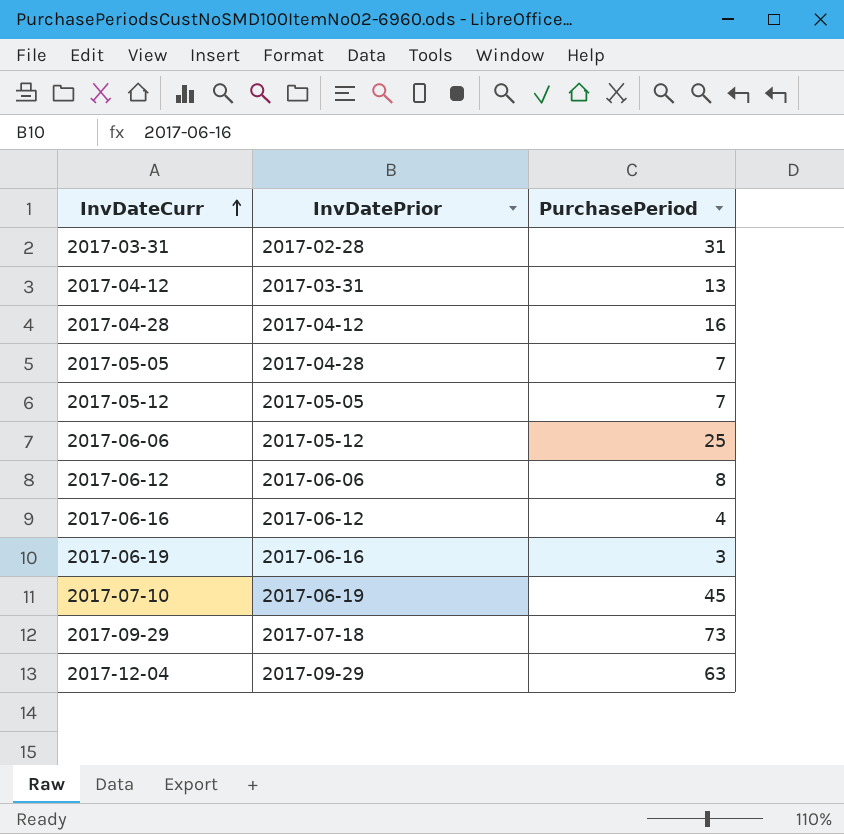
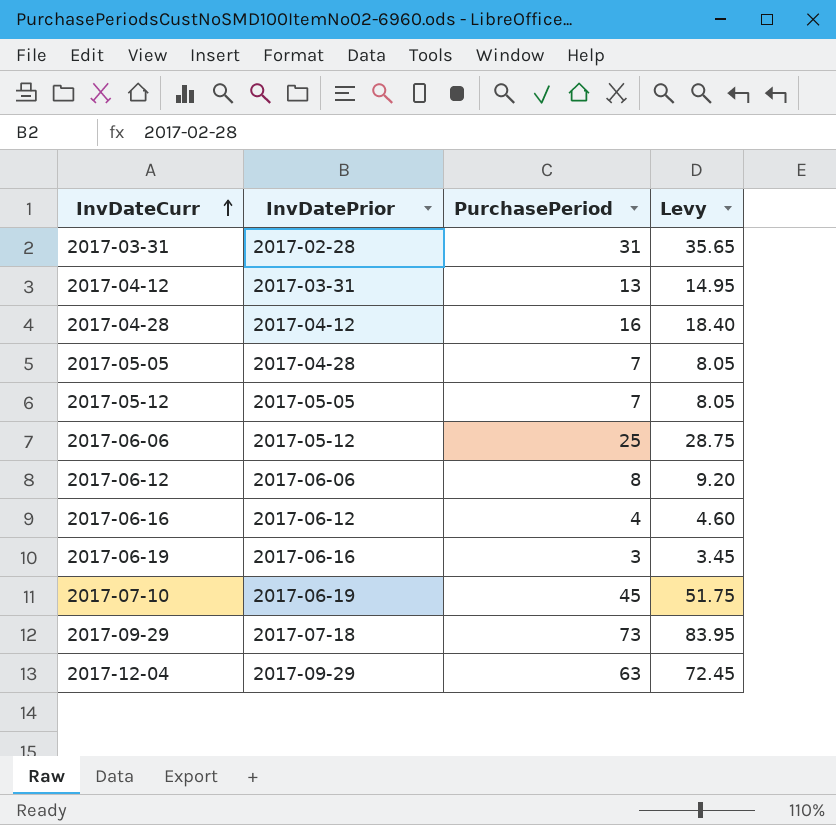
column Levy | formula: none -> [PurchasePeriod] * 1.15

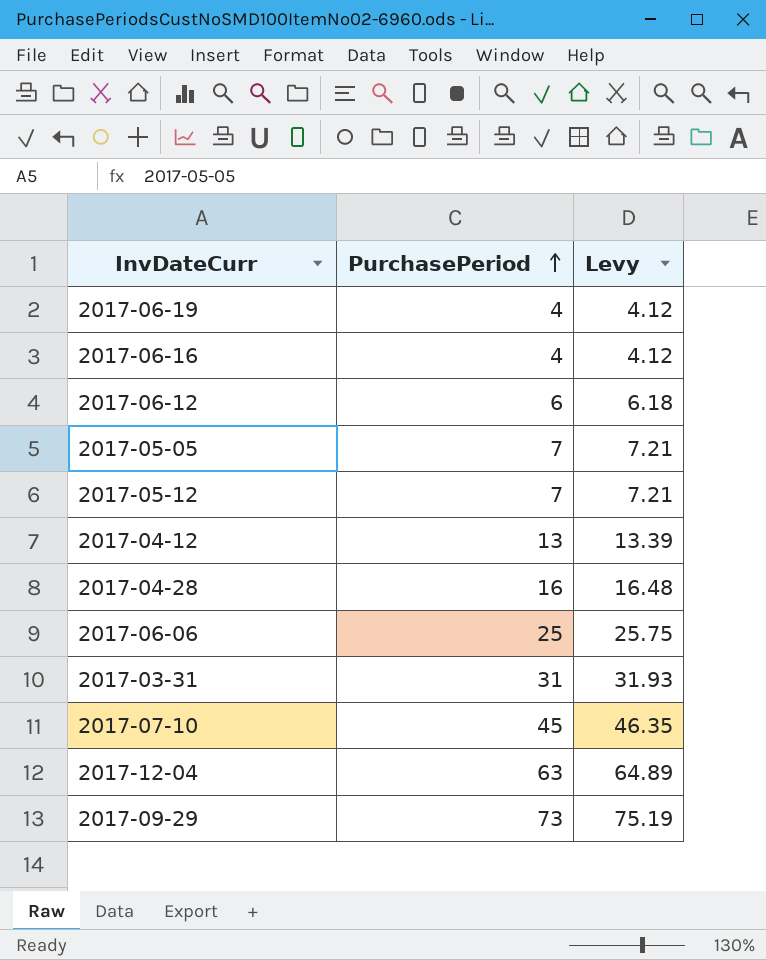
row order: InvDateCurr ascending -> PurchasePeriod ascending
column InvDatePrior | position: 2 -> none
column Levy | formula: [PurchasePeriod] * 1.15 -> [PurchasePeriod] * 1.03
2017-06-19 | PurchasePeriod: 3 -> 4
2017-06-12 | PurchasePeriod: 8 -> 6

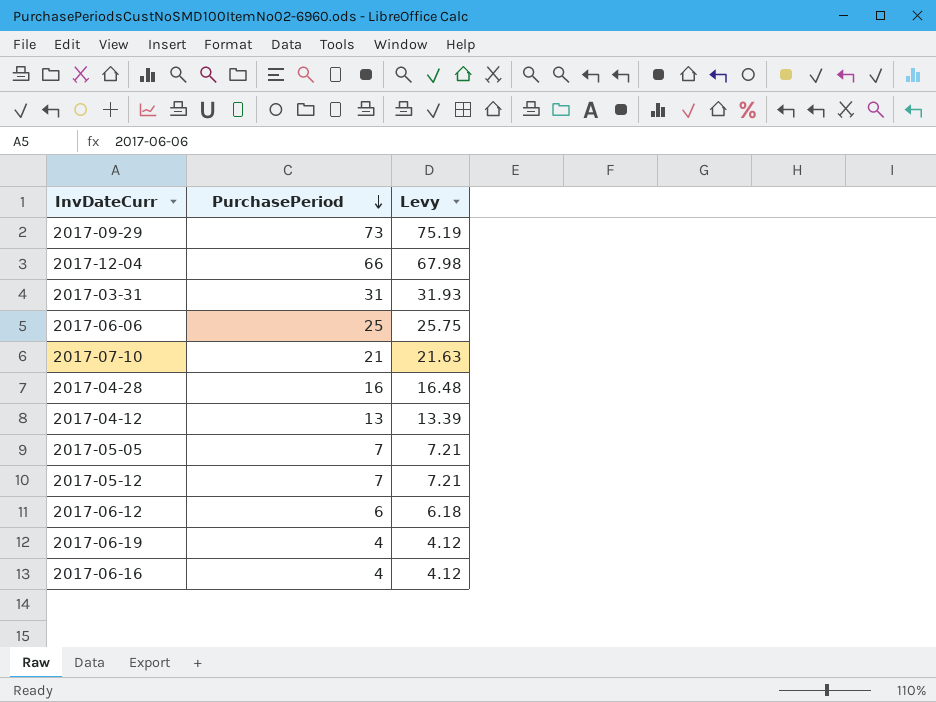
row order: PurchasePeriod ascending -> PurchasePeriod descending
2017-12-04 | PurchasePeriod: 63 -> 66
2017-12-04 | Levy: 64.89 -> 67.98
2017-07-10 | PurchasePeriod: 45 -> 21
2017-07-10 | Levy: 46.35 -> 21.63

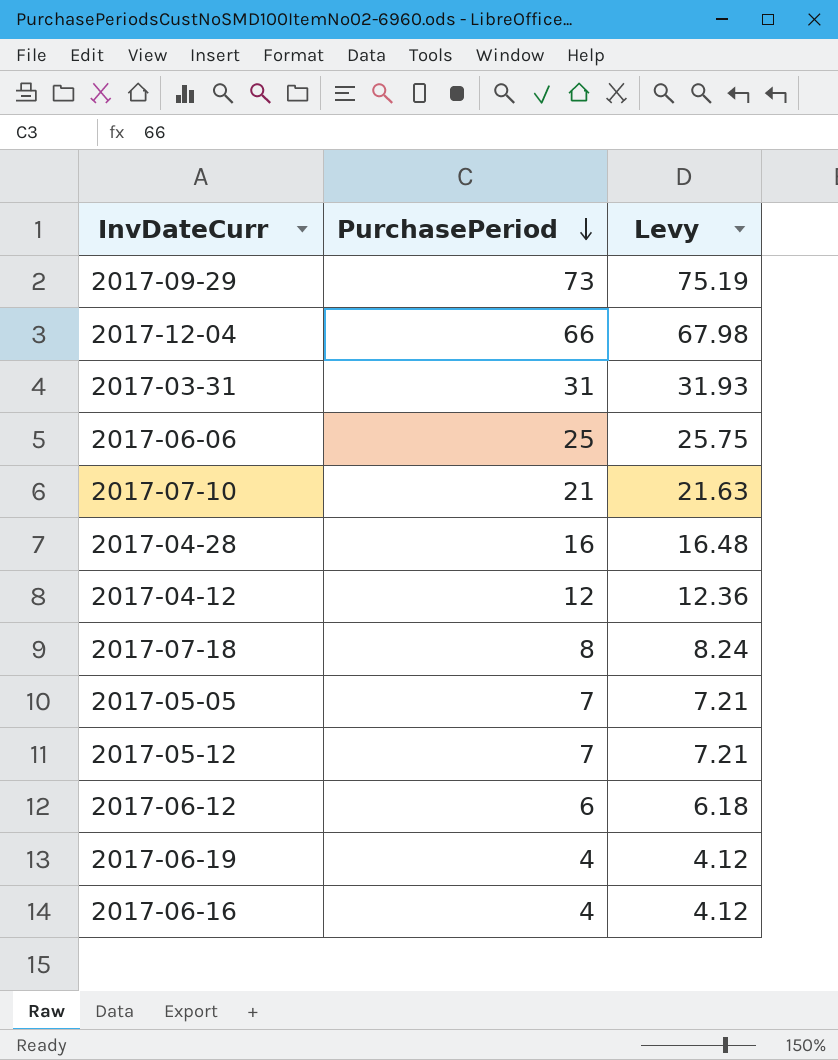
2017-04-12 | PurchasePeriod: 13 -> 12
2017-04-12 | Levy: 13.39 -> 12.36
row 2017-07-18: none -> 8 | 8.24

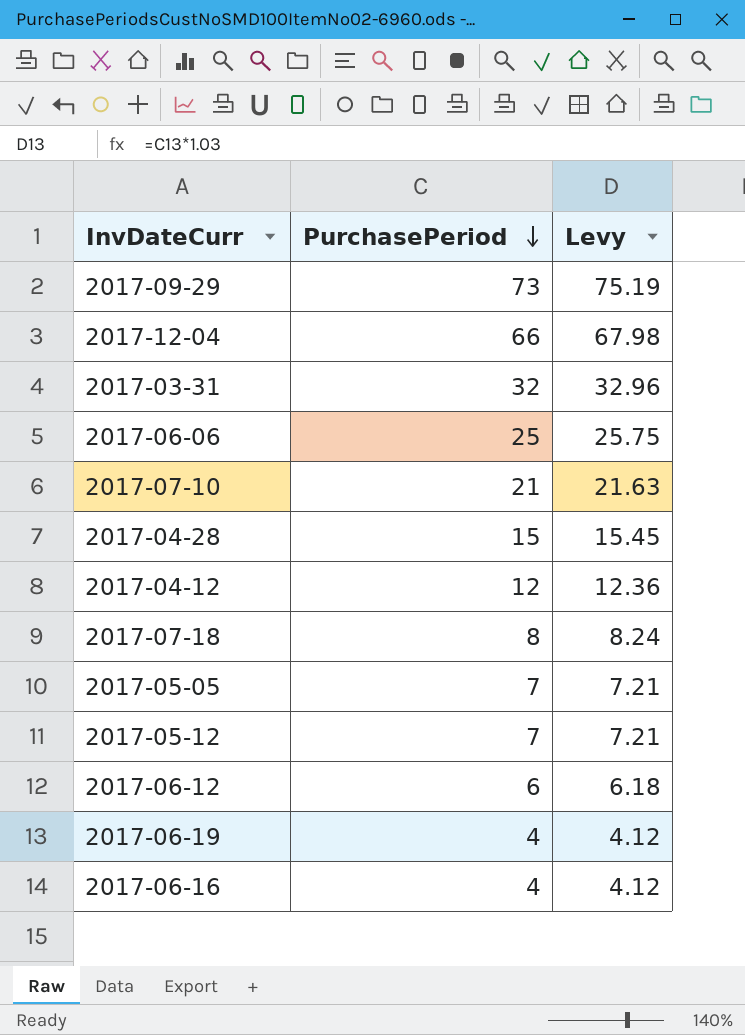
2017-03-31 | PurchasePeriod: 31 -> 32
2017-03-31 | Levy: 31.93 -> 32.96
2017-04-28 | PurchasePeriod: 16 -> 15
2017-04-28 | Levy: 16.48 -> 15.45

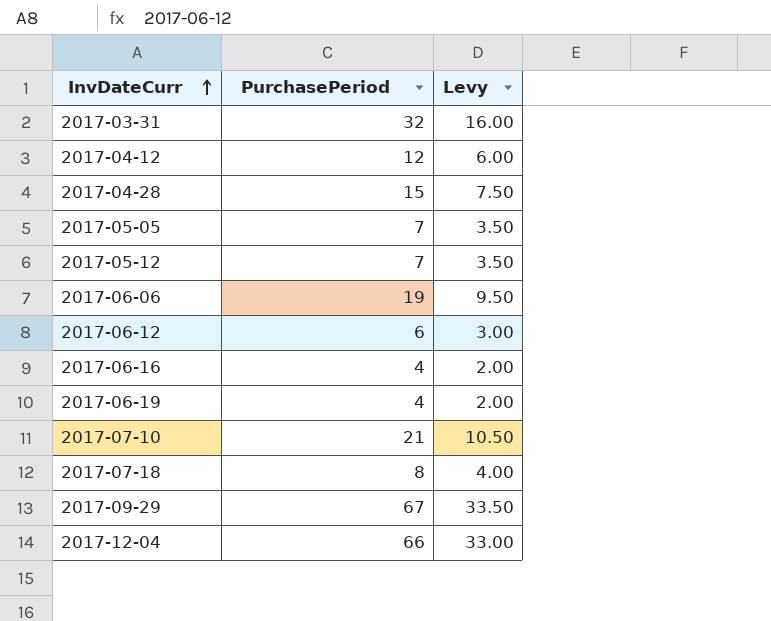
row order: PurchasePeriod descending -> InvDateCurr ascending
column Levy | formula: [PurchasePeriod] * 1.03 -> [PurchasePeriod] * 0.5
2017-06-06 | PurchasePeriod: 25 -> 19
2017-09-29 | PurchasePeriod: 73 -> 67

